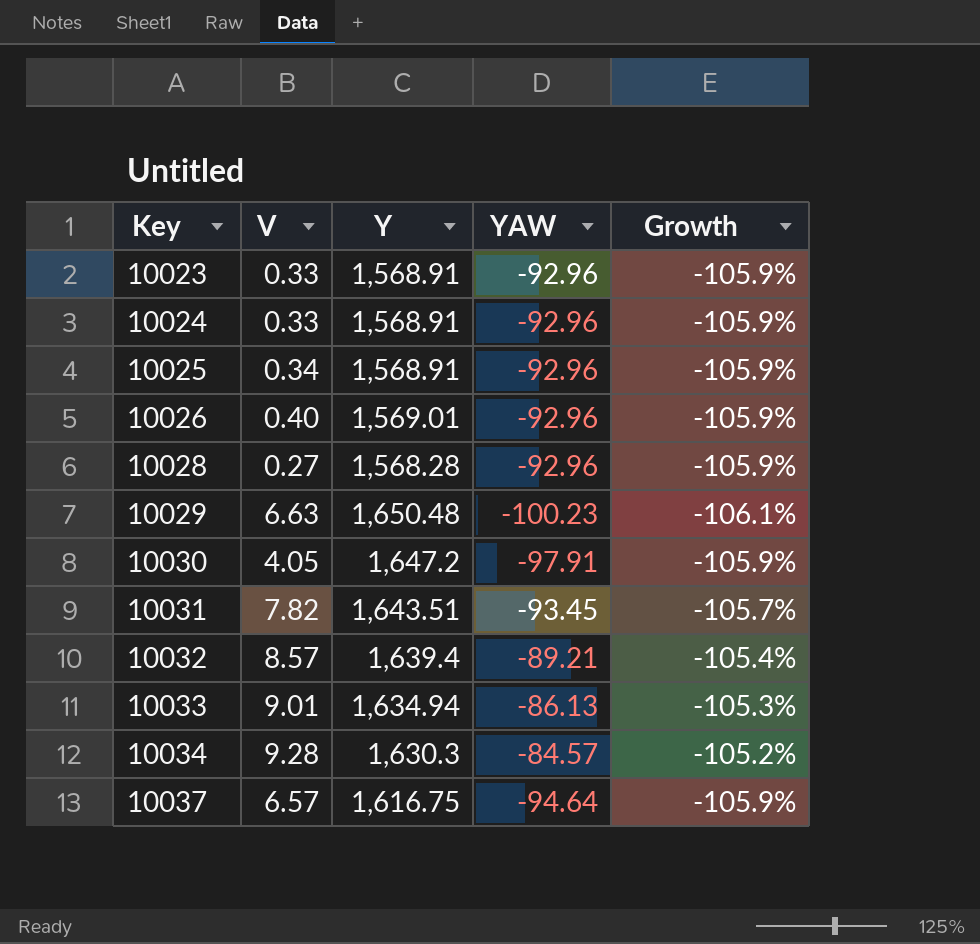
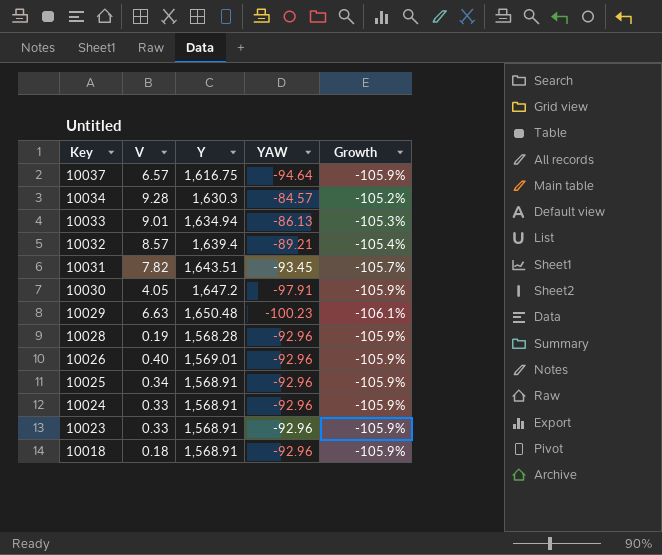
row order: Key ascending -> Key descending
10028 | V: 0.27 -> 0.19
row 10018: none -> 0.18 | 1,568.91 | -92.96 | -105.9%

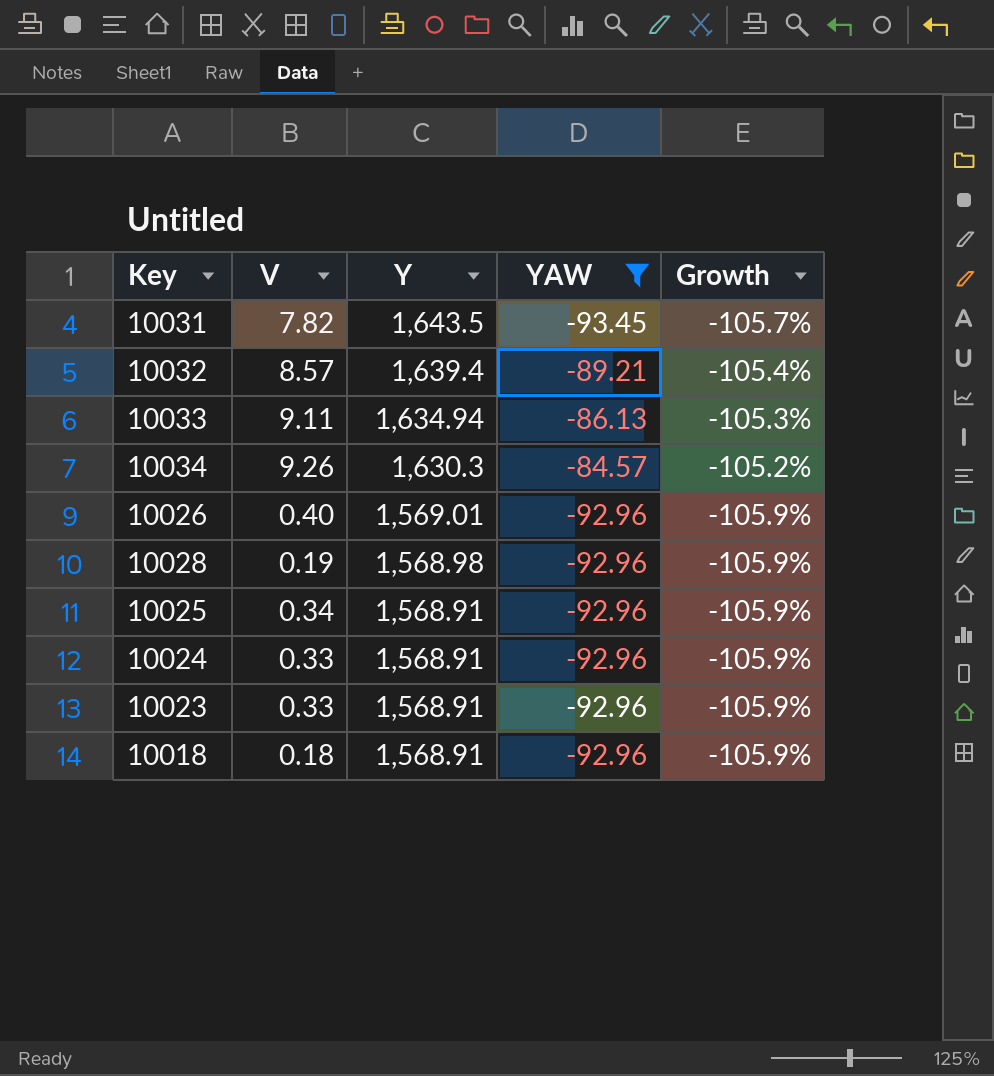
filter: none -> YAW >= -93.45
row order: Key descending -> Y descending
10031 | Y: 1,643.51 -> 1,643.5
10033 | V: 9.01 -> 9.11
10034 | V: 9.28 -> 9.26
10028 | Y: 1,568.28 -> 1,568.98

